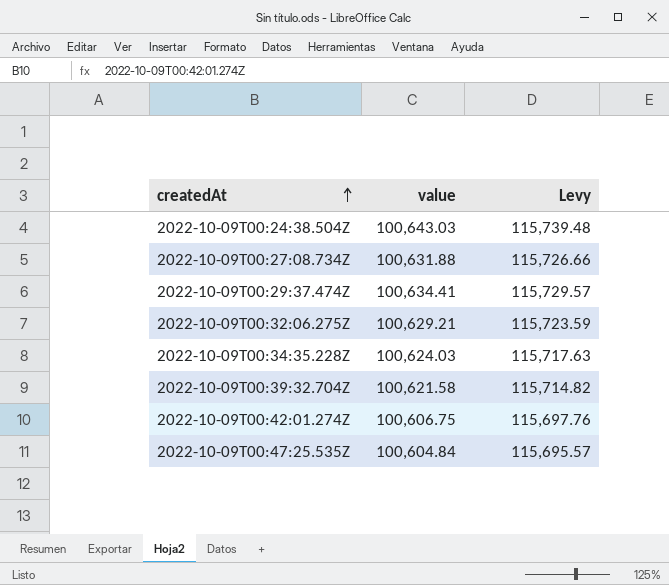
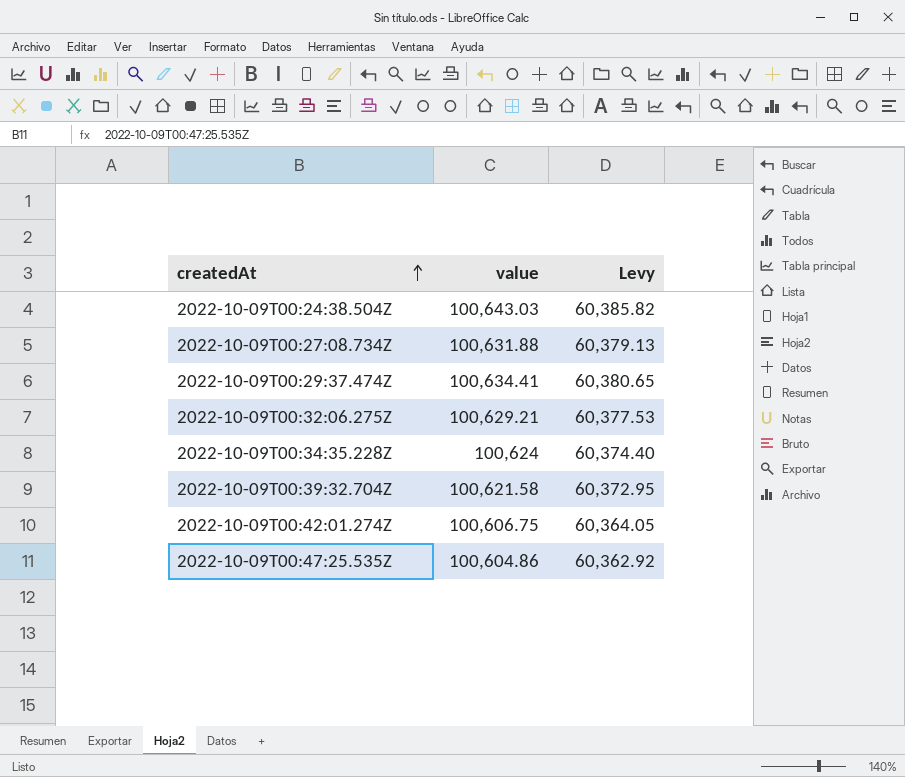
column Levy | formula: [value] * 1.15 -> [value] * 0.6
2022-10-09T00:34:35.228Z | value: 100,624.03 -> 100,624
2022-10-09T00:47:25.535Z | value: 100,604.84 -> 100,604.86

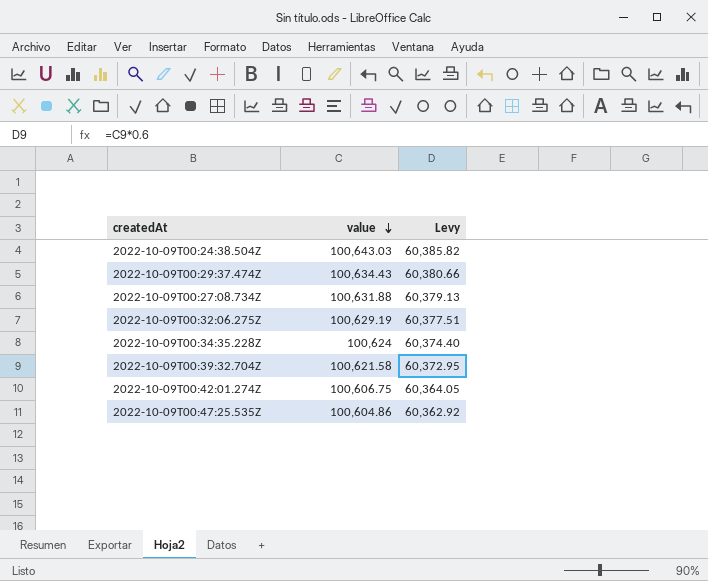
row order: createdAt ascending -> value descending
2022-10-09T00:29:37.474Z | value: 100,634.41 -> 100,634.43
2022-10-09T00:29:37.474Z | Levy: 60,380.65 -> 60,380.66
2022-10-09T00:32:06.275Z | value: 100,629.21 -> 100,629.19
2022-10-09T00:32:06.275Z | Levy: 60,377.53 -> 60,377.51

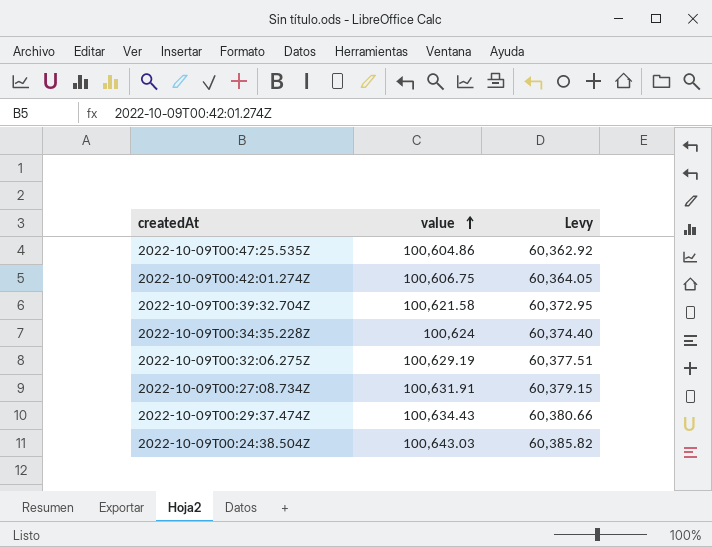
row order: value descending -> value ascending
2022-10-09T00:27:08.734Z | value: 100,631.88 -> 100,631.91
2022-10-09T00:27:08.734Z | Levy: 60,379.13 -> 60,379.15

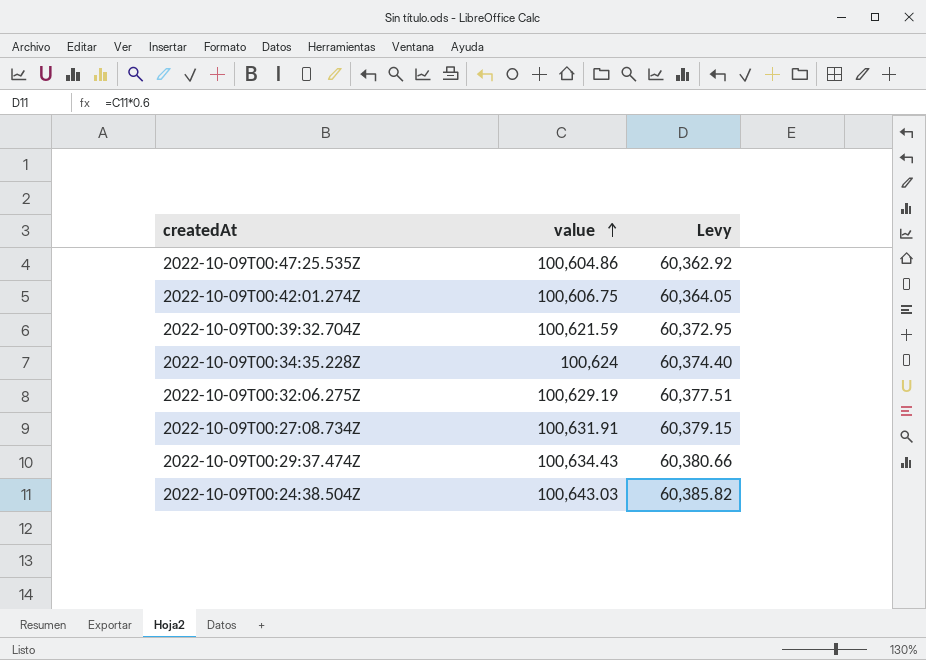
2022-10-09T00:39:32.704Z | value: 100,621.58 -> 100,621.59

